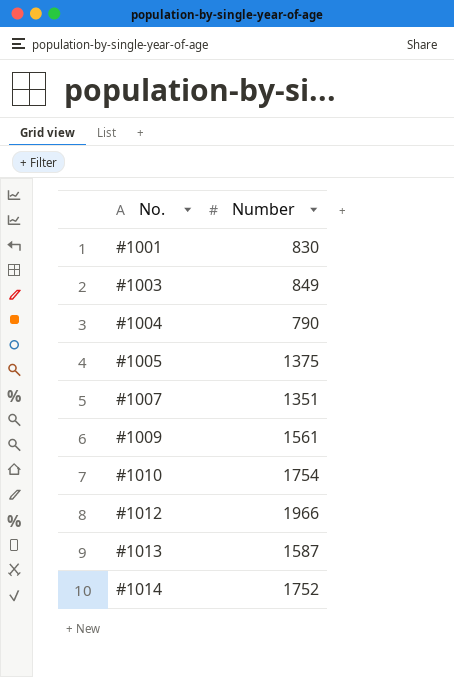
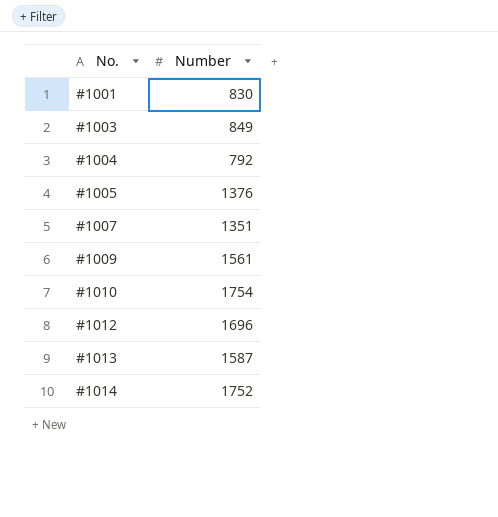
#1004 | Number: 790 -> 792
#1005 | Number: 1375 -> 1376
#1012 | Number: 1966 -> 1696

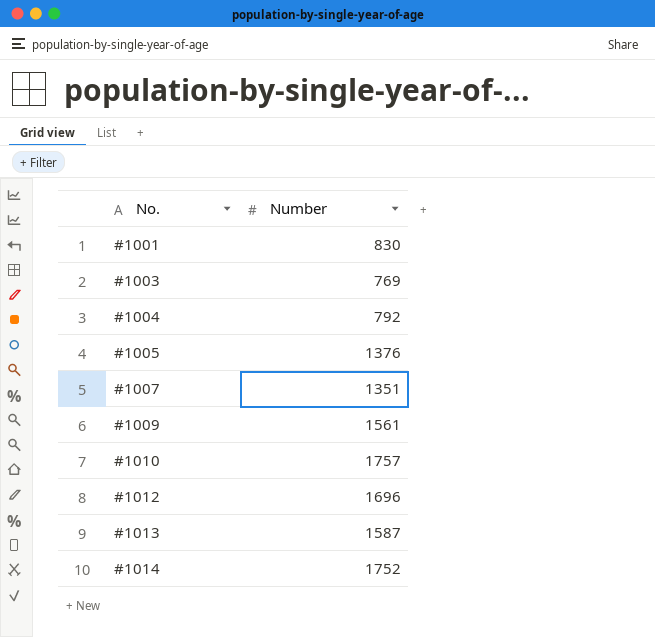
#1003 | Number: 849 -> 769
#1010 | Number: 1754 -> 1757

